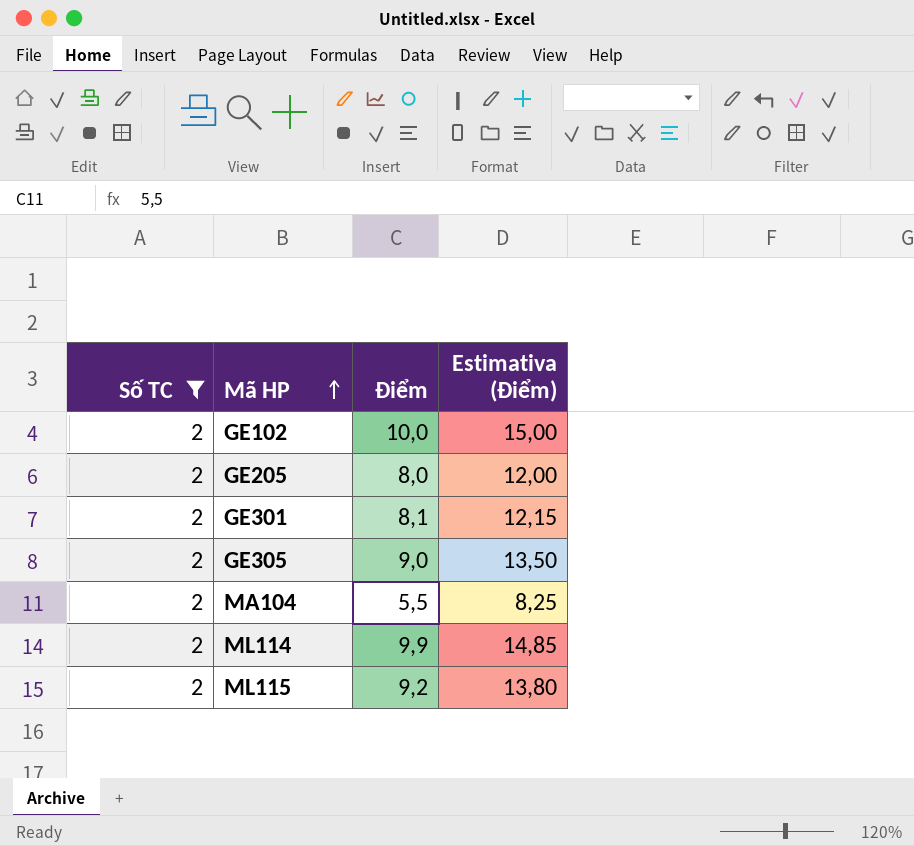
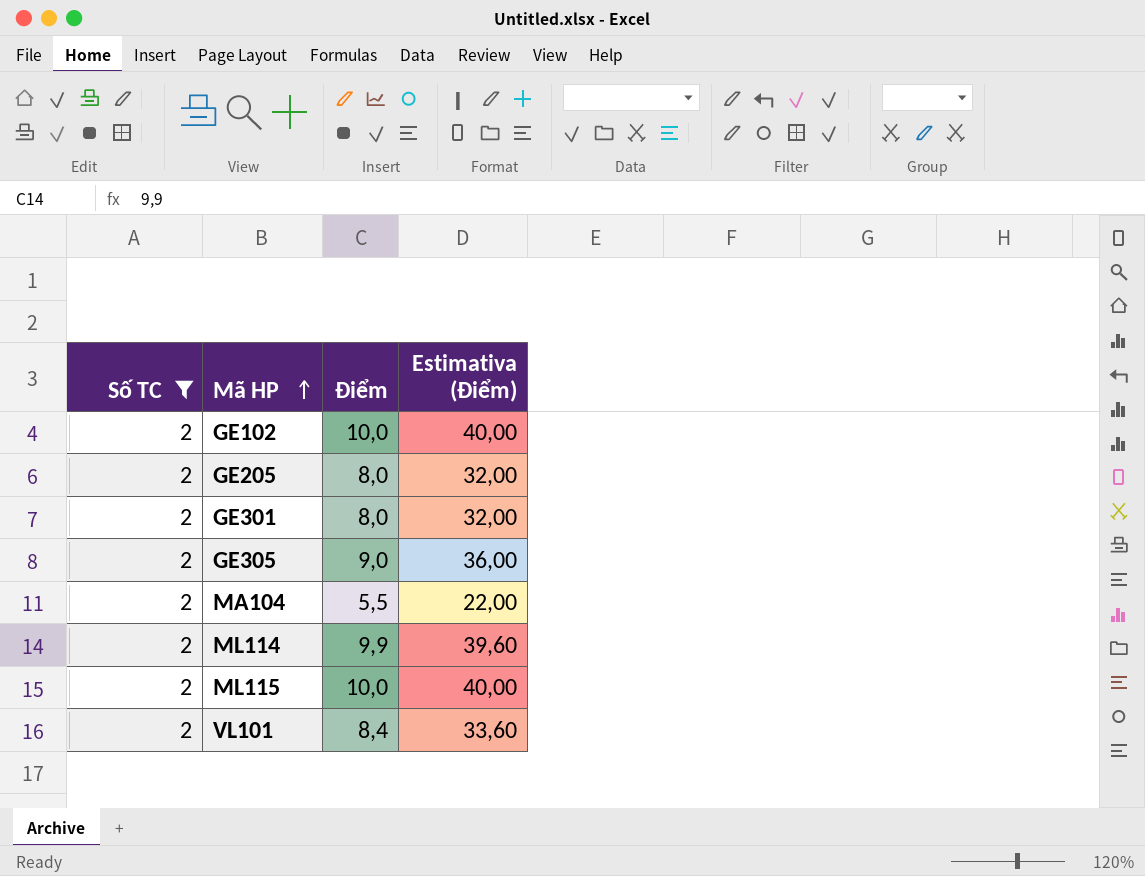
column Estimativa (Điểm) | formula: [Điểm] * 1,5 -> [Điểm] * 4
GE301 | Điểm: 8,1 -> 8,0
ML115 | Điểm: 9,2 -> 10,0
row VL101: none -> 2 | 8,4 | 33,60

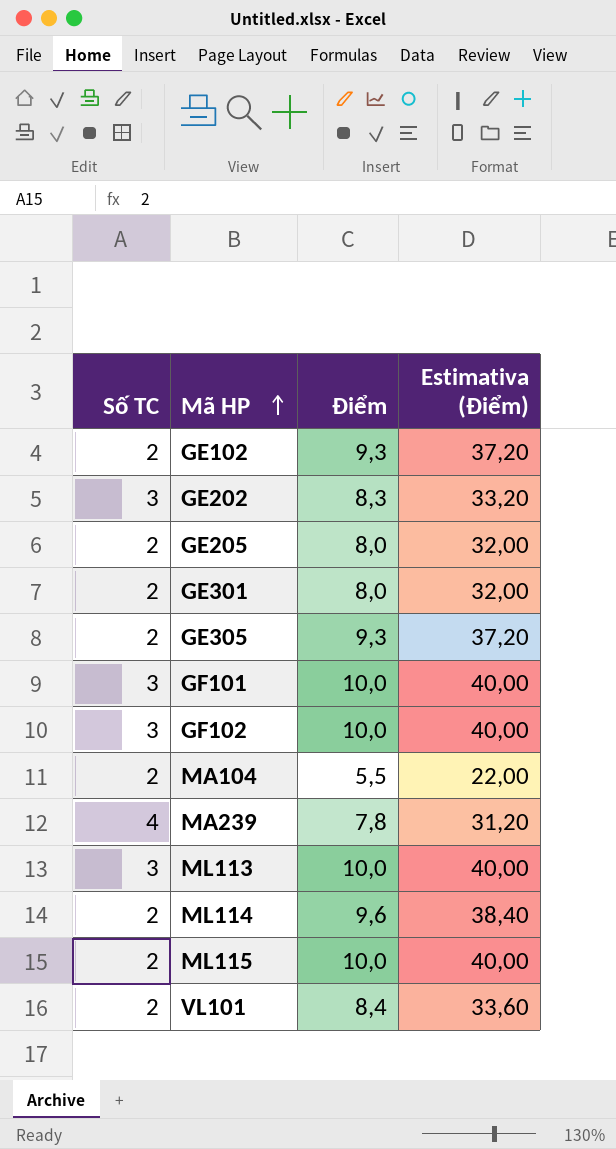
filter: Số TC = 2 -> none
GE102 | Điểm: 10,0 -> 9,3
GE102 | Estimativa (Điểm): 40,00 -> 37,20
GE305 | Điểm: 9,0 -> 9,3
GE305 | Estimativa (Điểm): 36,00 -> 37,20
ML114 | Điểm: 9,9 -> 9,6
ML114 | Estimativa (Điểm): 39,60 -> 38,40

